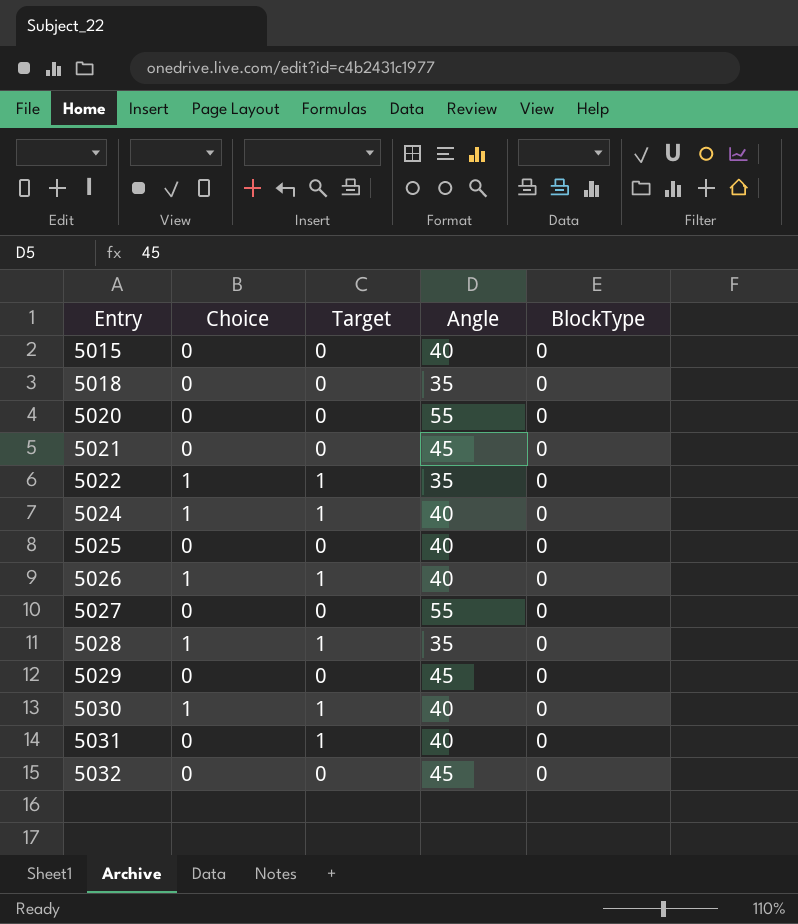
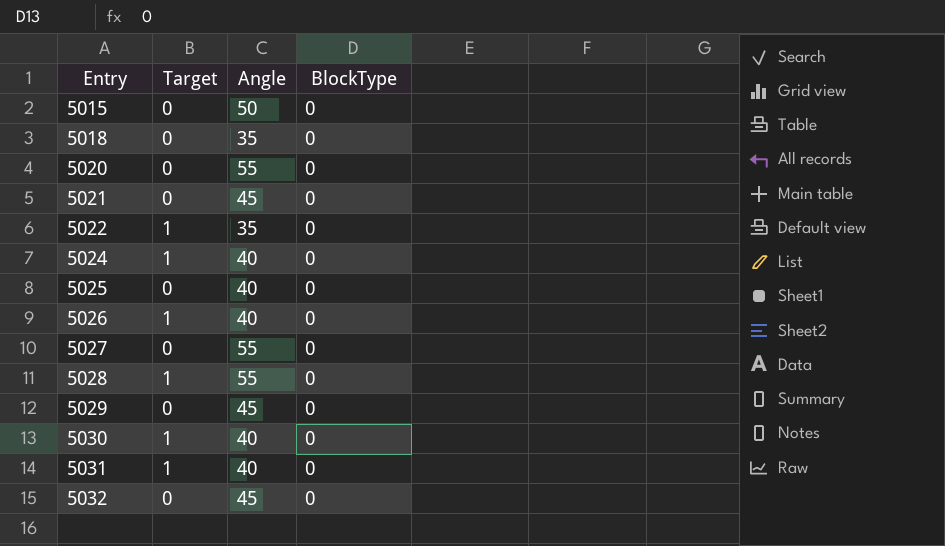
column Choice | position: 2 -> none
5015 | Angle: 40 -> 50
5028 | Angle: 35 -> 55

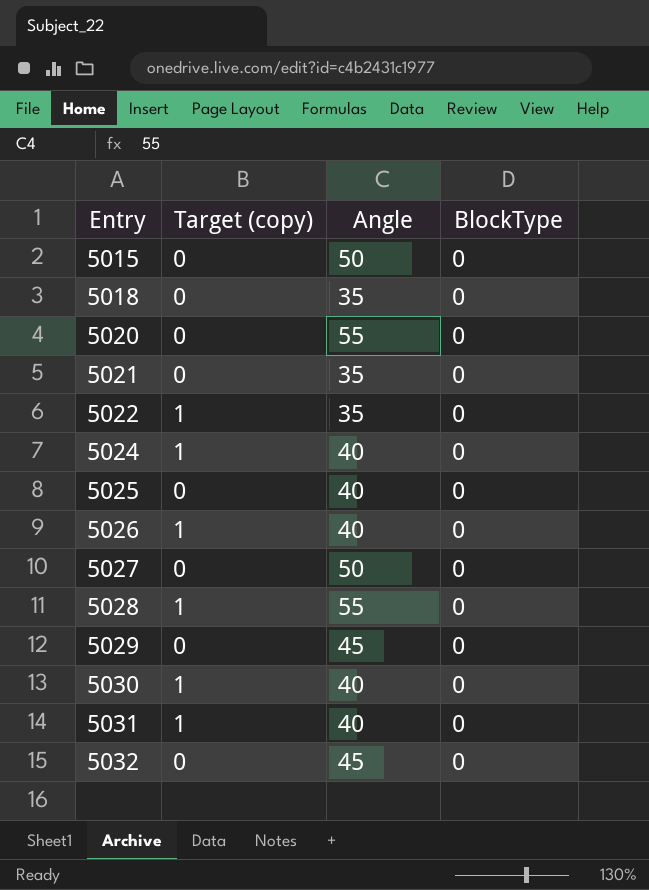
column name: Target -> Target (copy)
5021 | Angle: 45 -> 35
5027 | Angle: 55 -> 50

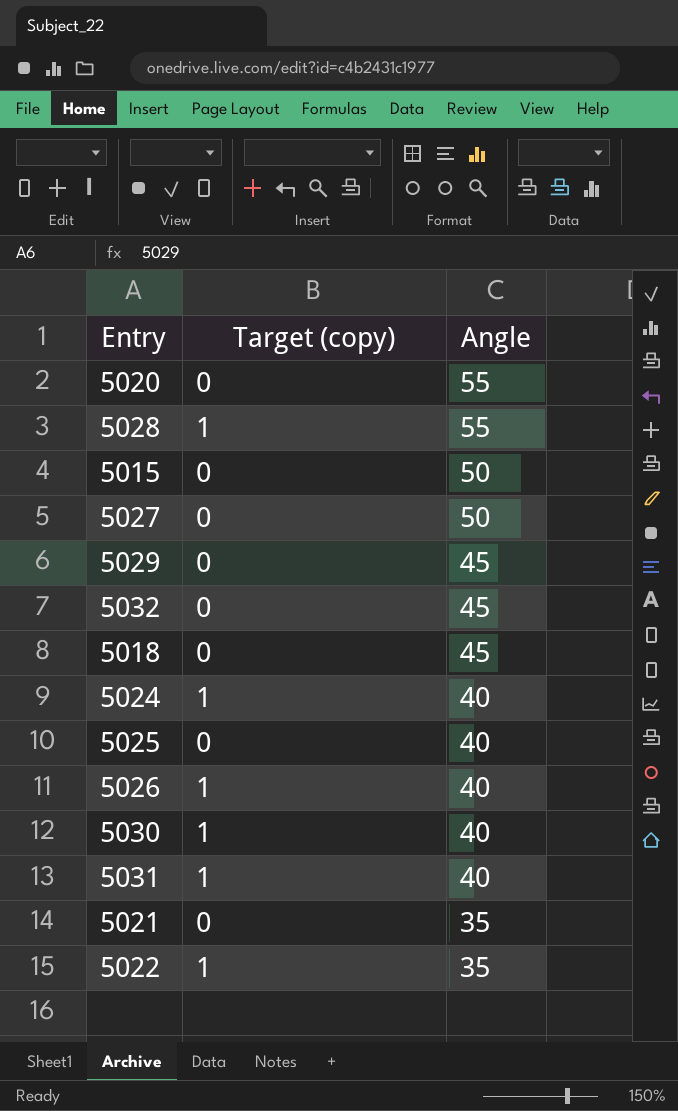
row order: Entry ascending -> Angle descending
column BlockType | position: 4 -> none
5018 | Angle: 35 -> 45

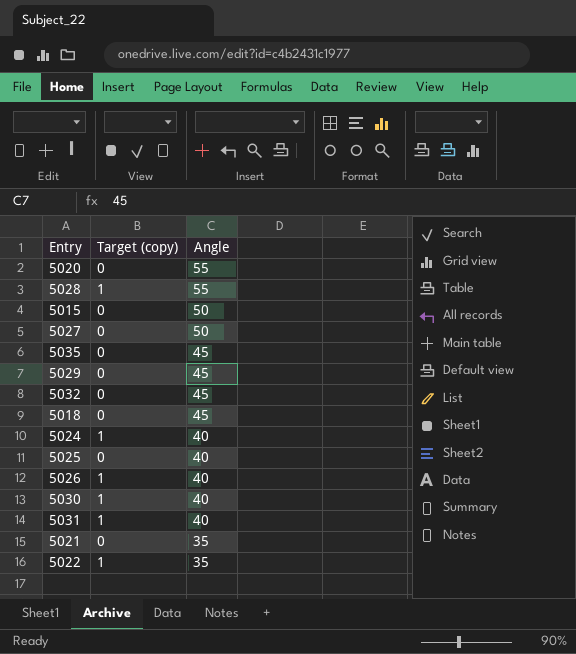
row 5035: none -> 0 | 45

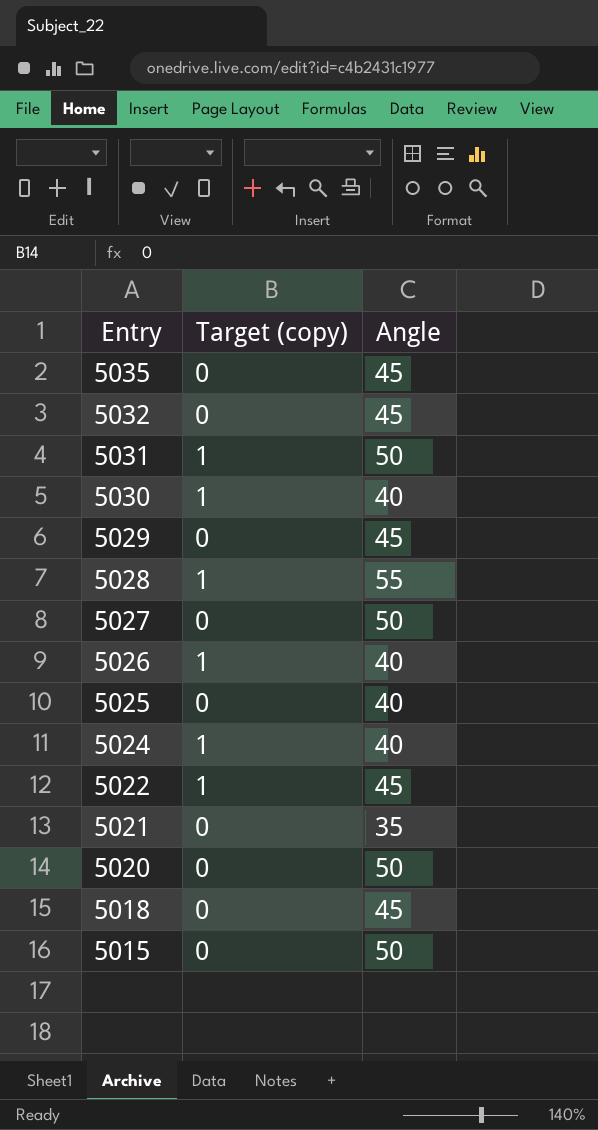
row order: Angle descending -> Entry descending
5031 | Angle: 40 -> 50
5022 | Angle: 35 -> 45
5020 | Angle: 55 -> 50

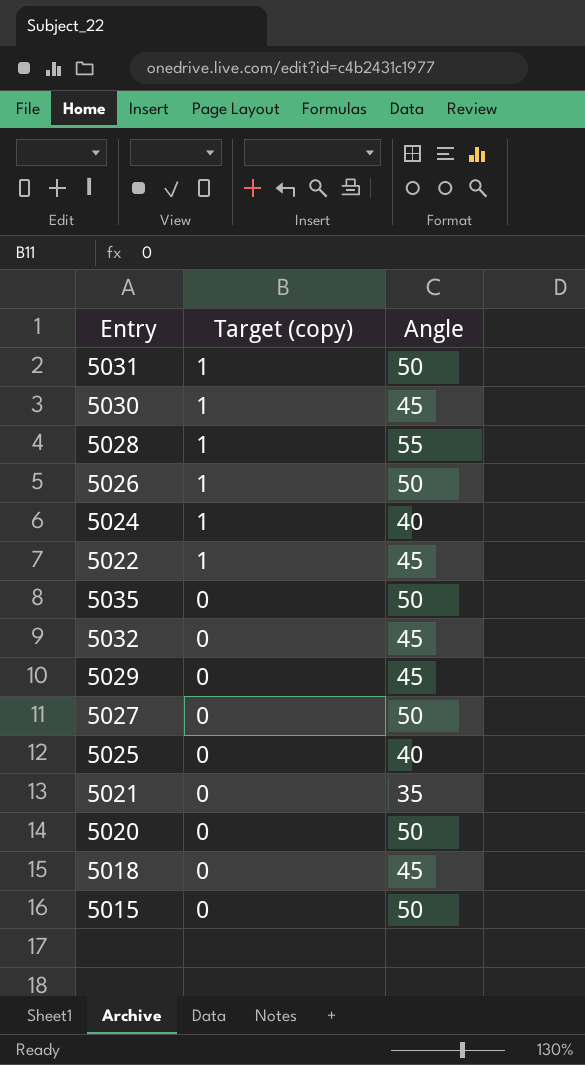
row order: Entry descending -> Target (copy) descending
5030 | Angle: 40 -> 45
5026 | Angle: 40 -> 50
5035 | Angle: 45 -> 50

